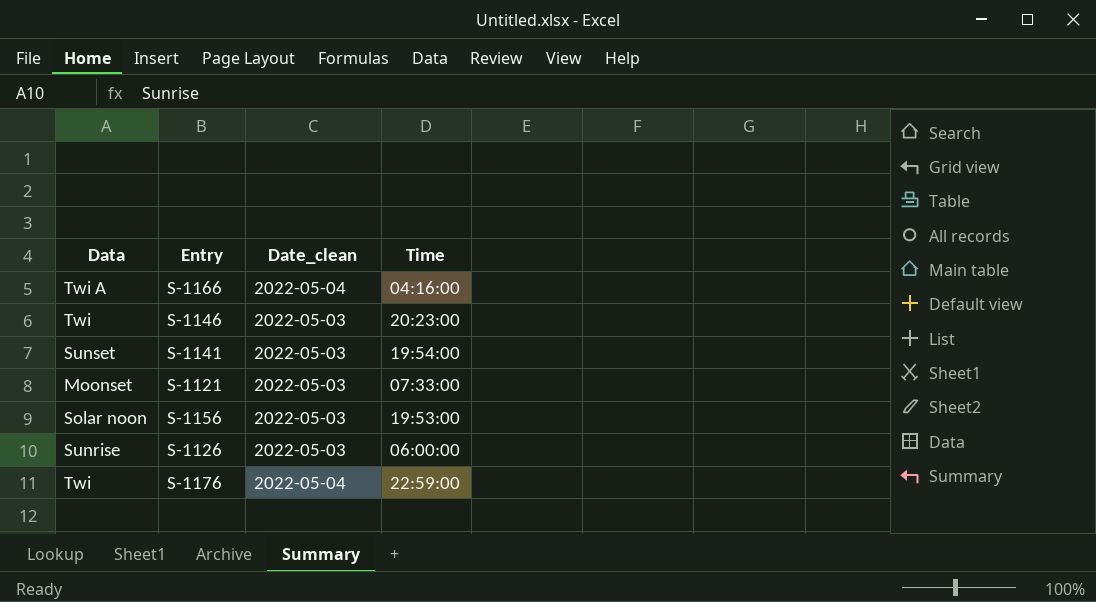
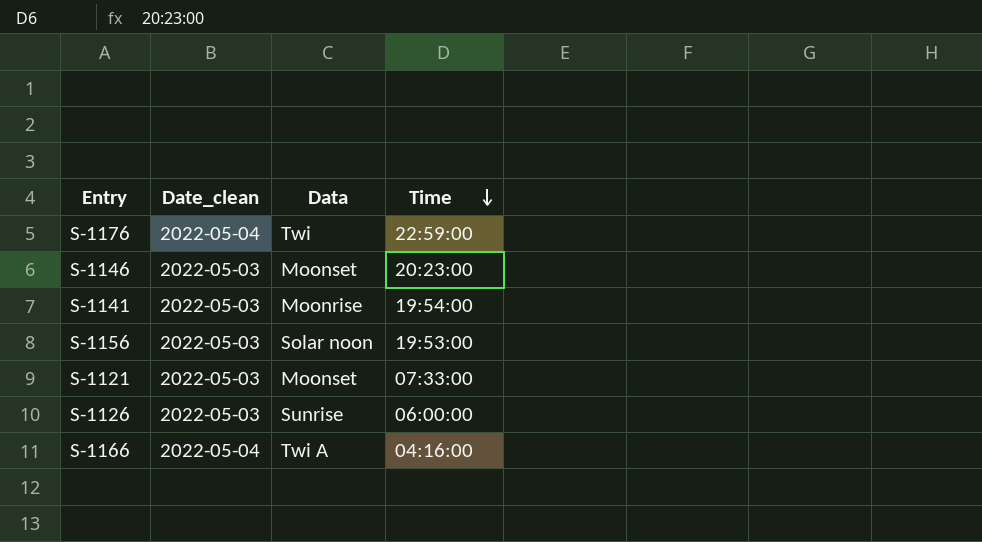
row order: none -> Time descending
column Data | position: 1 -> 3
S-1146 | Data: Twi -> Moonset
S-1141 | Data: Sunset -> Moonrise

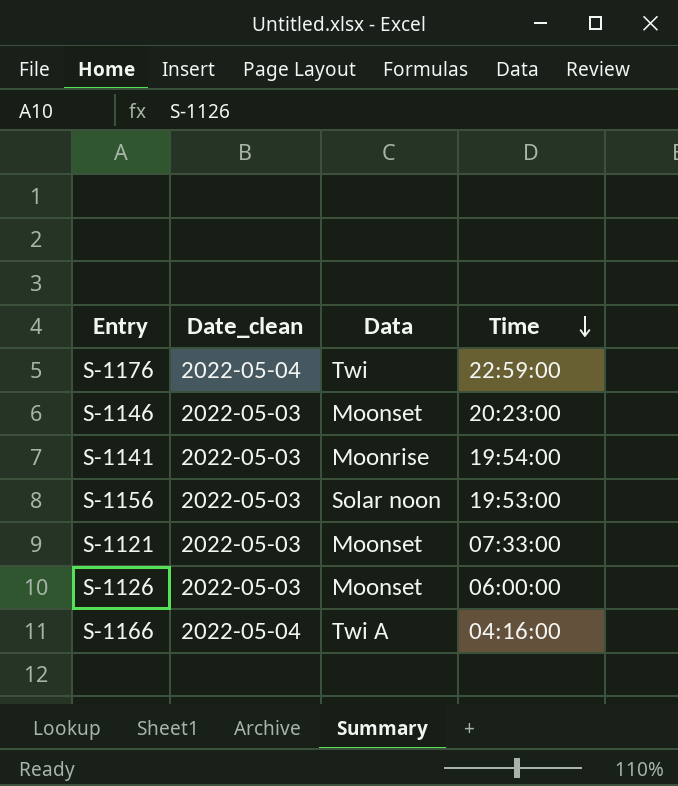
S-1126 | Data: Sunrise -> Moonset

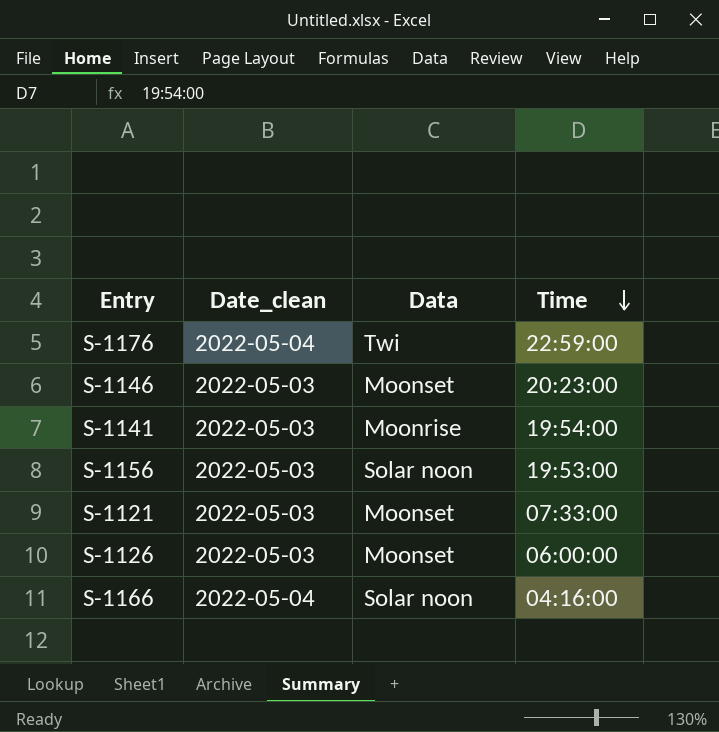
S-1166 | Data: Twi A -> Solar noon

